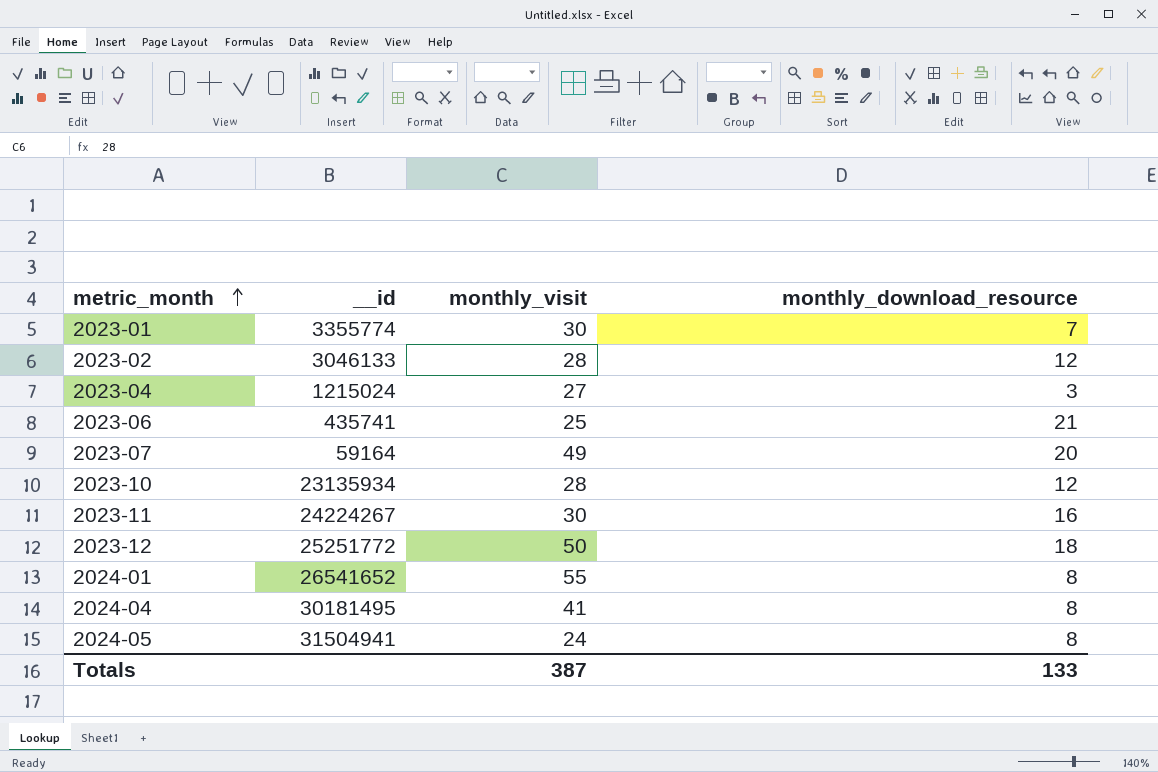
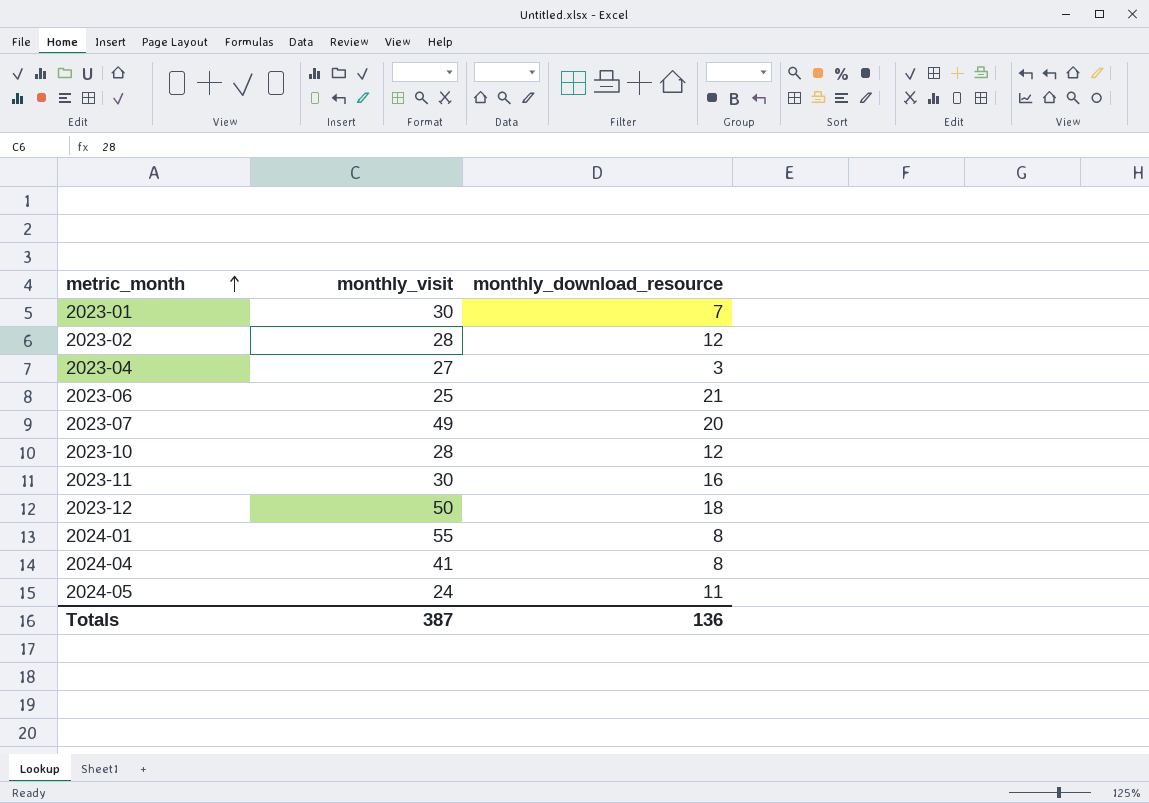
column __id | position: 2 -> none
2024-05 | monthly_download_resource: 8 -> 11
Totals | monthly_download_resource: 133 -> 136

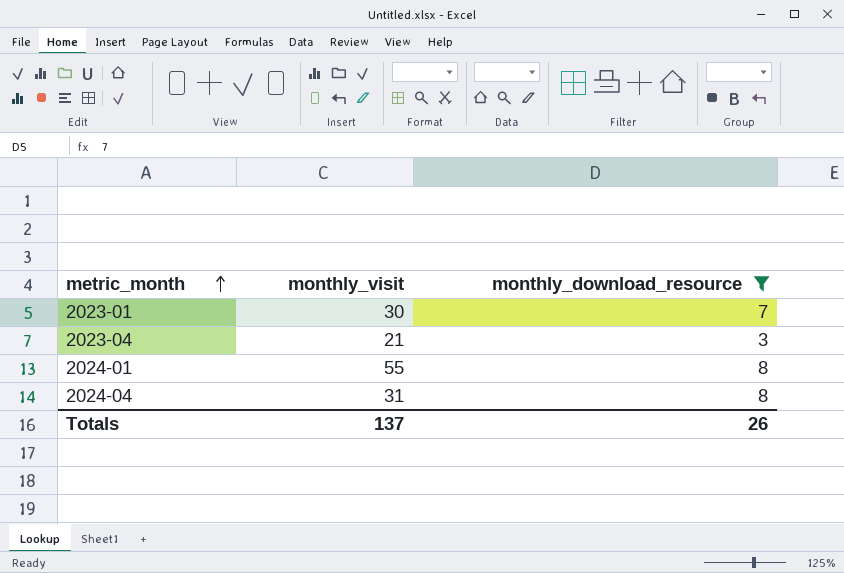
filter: none -> monthly_download_resource <= 8
2023-04 | monthly_visit: 27 -> 21
2024-04 | monthly_visit: 41 -> 31
Totals | monthly_visit: 387 -> 137
Totals | monthly_download_resource: 136 -> 26

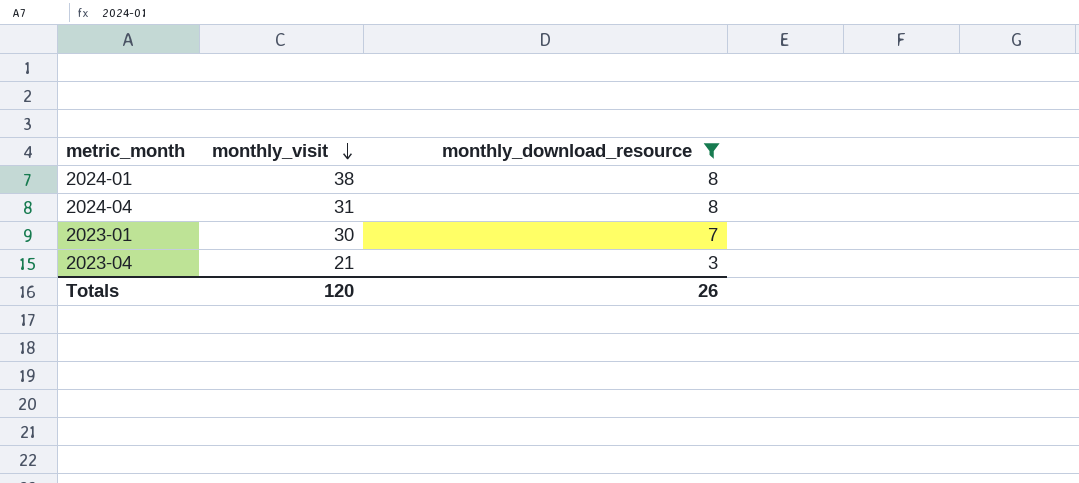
row order: metric_month ascending -> monthly_visit descending
2024-01 | monthly_visit: 55 -> 38
Totals | monthly_visit: 137 -> 120

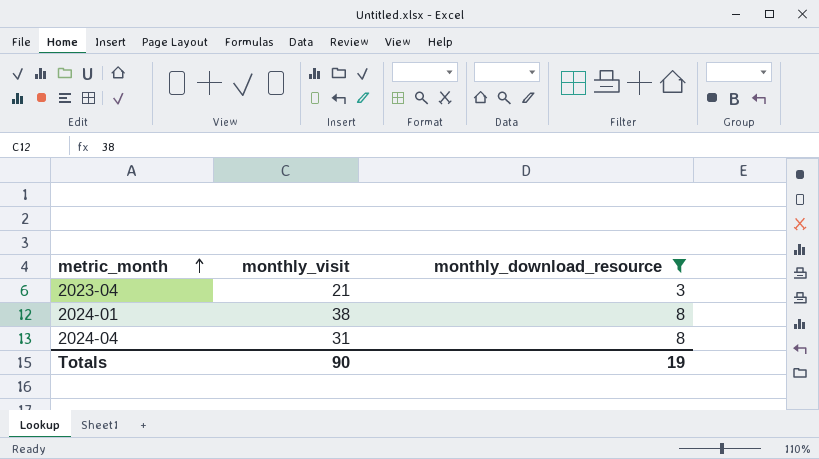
row order: monthly_visit descending -> metric_month ascending
row 2023-01: 30 | 7 -> none
Totals | monthly_visit: 120 -> 90
Totals | monthly_download_resource: 26 -> 19

